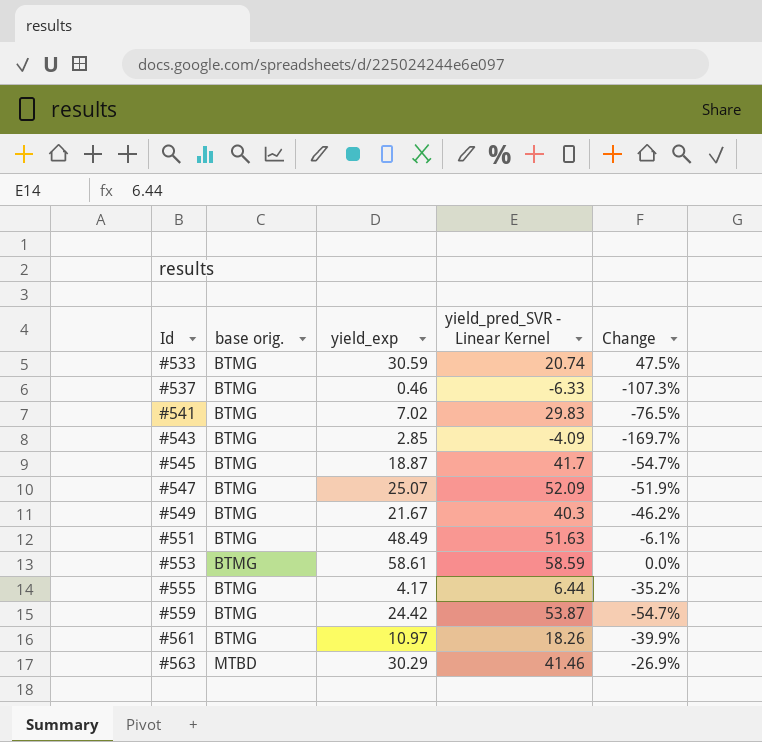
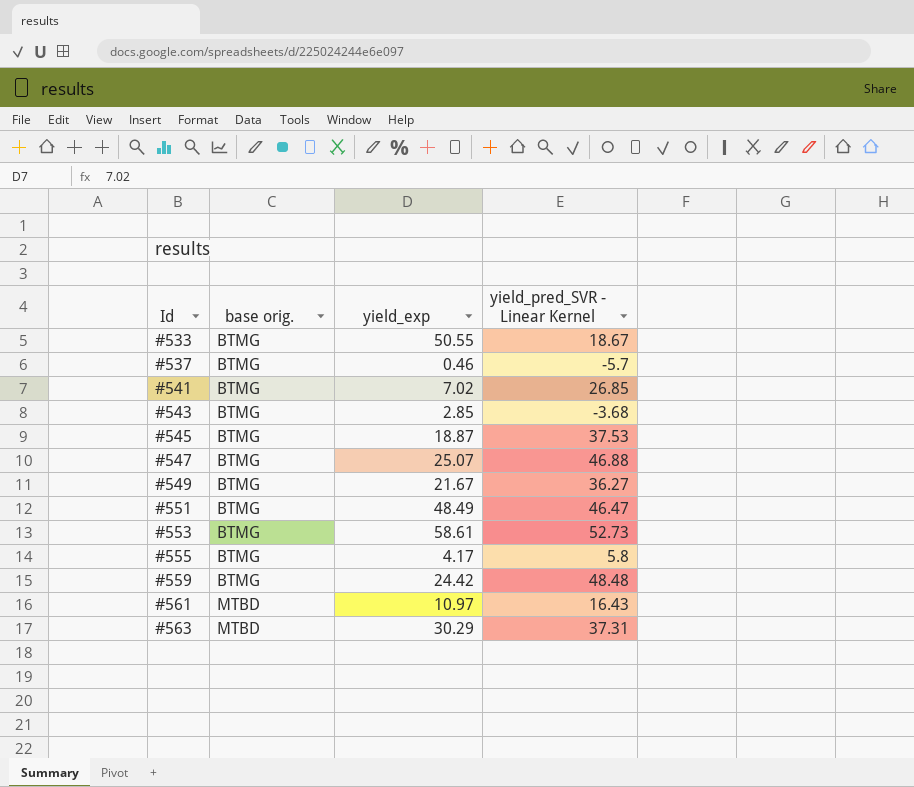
column Change | formula: ([yield_exp] - [yield_pred_SVR - Linear Kernel]) / [yield_pred_SVR - Linear Kernel] -> none
#533 | yield_exp: 30.59 -> 50.55
#533 | yield_pred_SVR - Linear Kernel: 20.74 -> 18.67
#537 | yield_pred_SVR - Linear Kernel: -6.33 -> -5.7
#541 | yield_pred_SVR - Linear Kernel: 29.83 -> 26.85
#543 | yield_pred_SVR - Linear Kernel: -4.09 -> -3.68
#545 | yield_pred_SVR - Linear Kernel: 41.7 -> 37.53
#547 | yield_pred_SVR - Linear Kernel: 52.09 -> 46.88
#549 | yield_pred_SVR - Linear Kernel: 40.3 -> 36.27
#551 | yield_pred_SVR - Linear Kernel: 51.63 -> 46.47
#553 | yield_pred_SVR - Linear Kernel: 58.59 -> 52.73
#555 | yield_pred_SVR - Linear Kernel: 6.44 -> 5.8
#559 | yield_pred_SVR - Linear Kernel: 53.87 -> 48.48
#561 | base orig.: BTMG -> MTBD
#561 | yield_pred_SVR - Linear Kernel: 18.26 -> 16.43
#563 | yield_pred_SVR - Linear Kernel: 41.46 -> 37.31

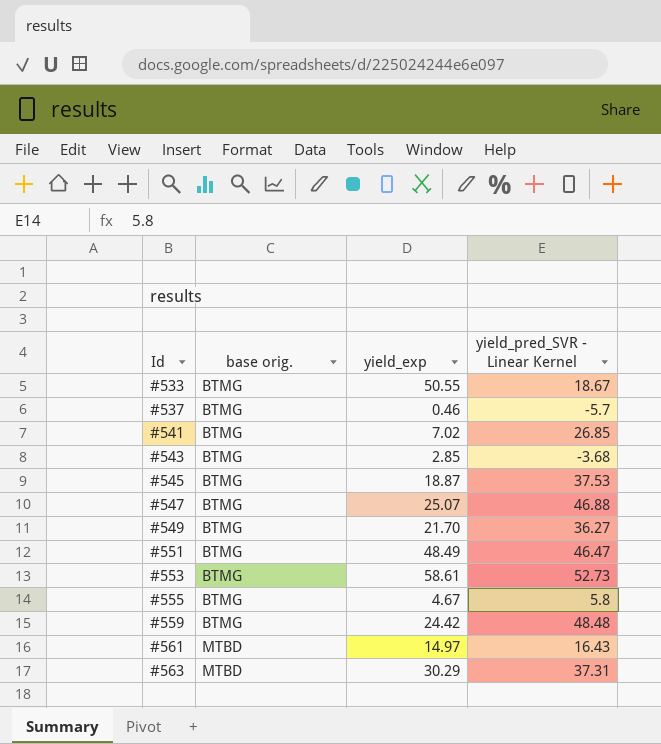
#549 | yield_exp: 21.67 -> 21.70
#555 | yield_exp: 4.17 -> 4.67
#561 | yield_exp: 10.97 -> 14.97

